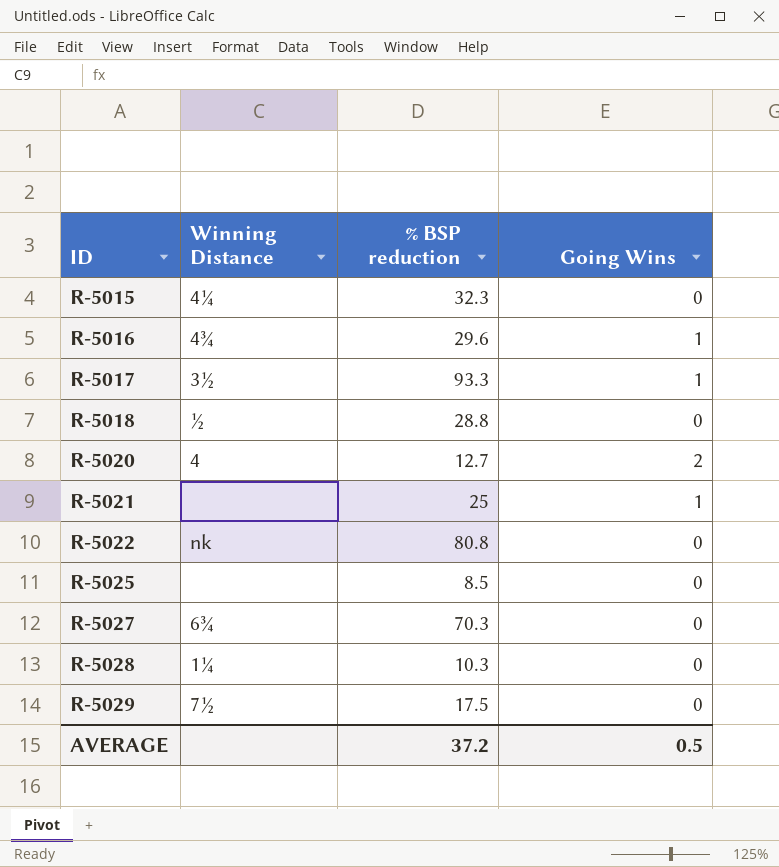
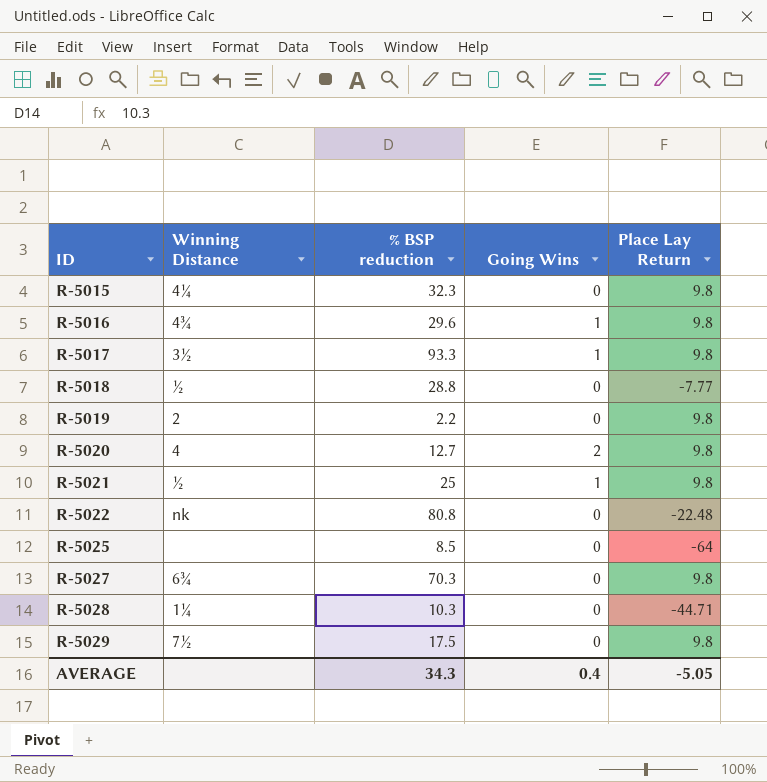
column Place Lay Return | position: none -> 5
row R-5019: none -> 2 | 2.2 | 0 | 9.8
R-5021 | Winning Distance: none -> ½
AVERAGE | % BSP reduction: 37.2 -> 34.3
AVERAGE | Going Wins: 0.5 -> 0.4

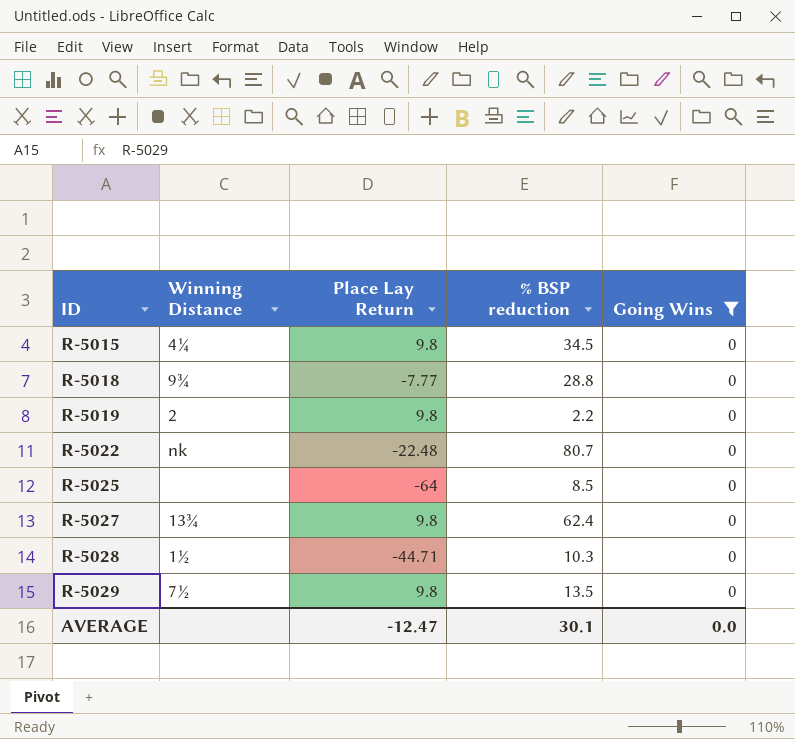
filter: none -> Going Wins = 0
column Place Lay Return | position: 5 -> 3
R-5015 | % BSP reduction: 32.3 -> 34.5
R-5018 | Winning Distance: ½ -> 9¾
R-5022 | % BSP reduction: 80.8 -> 80.7
R-5027 | Winning Distance: 6¾ -> 13¾
R-5027 | % BSP reduction: 70.3 -> 62.4
R-5028 | Winning Distance: 1¼ -> 1½
R-5029 | % BSP reduction: 17.5 -> 13.5
AVERAGE | Place Lay Return: -5.05 -> -12.47
AVERAGE | % BSP reduction: 34.3 -> 30.1
AVERAGE | Going Wins: 0.4 -> 0.0

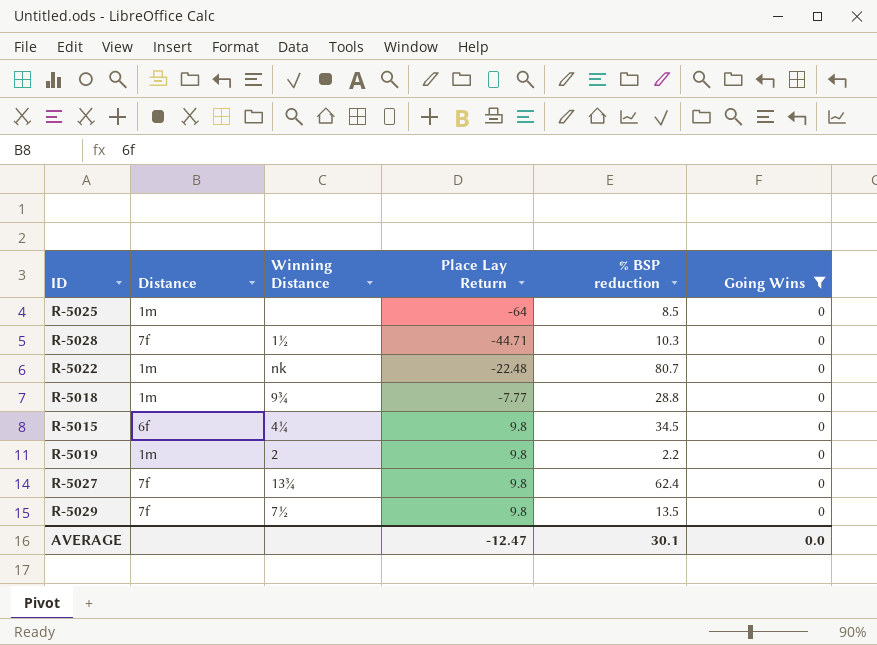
row order: ID ascending -> Place Lay Return ascending
column Distance | position: none -> 2

